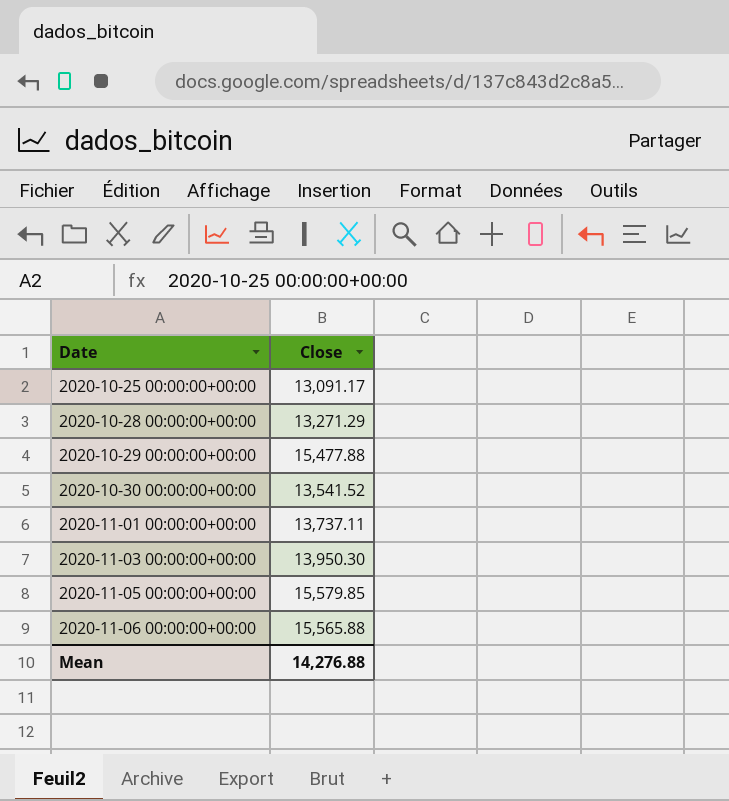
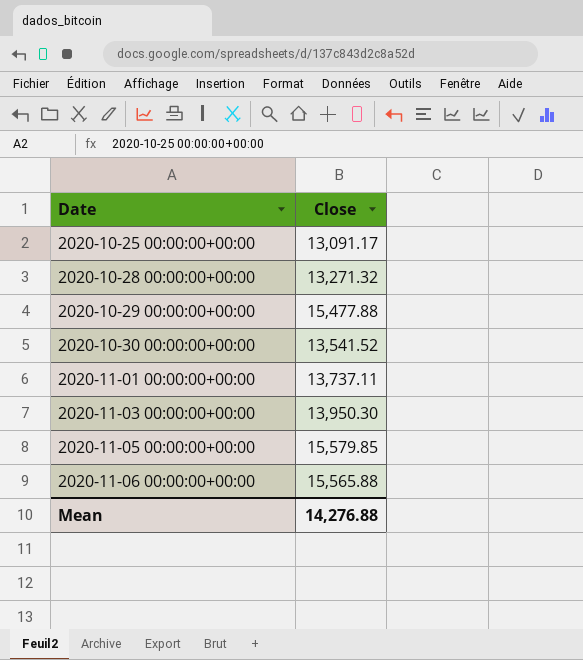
2020-10-28 00:00:00+00:00 | Close: 13,271.29 -> 13,271.32

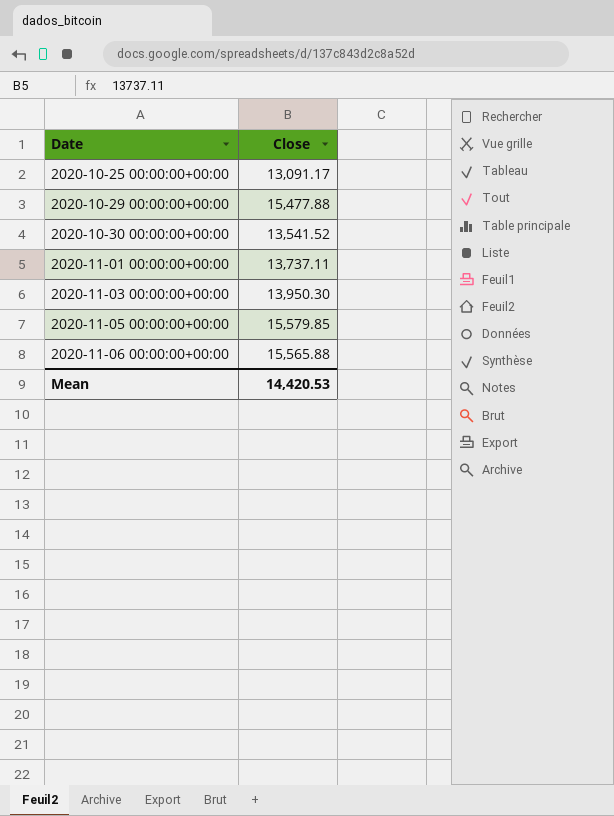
row 2020-10-28 00:00:00+00:00: 13,271.32 -> none
Mean | Close: 14,276.88 -> 14,420.53

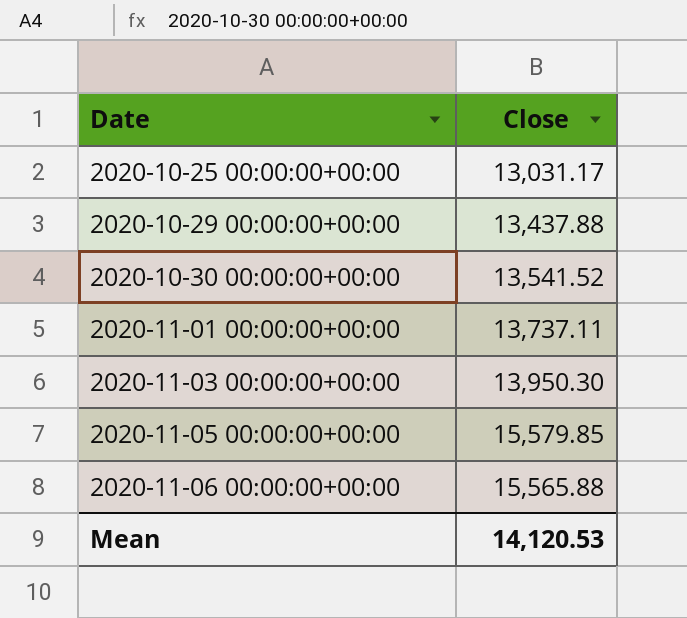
2020-10-25 00:00:00+00:00 | Close: 13,091.17 -> 13,031.17
2020-10-29 00:00:00+00:00 | Close: 15,477.88 -> 13,437.88
Mean | Close: 14,420.53 -> 14,120.53

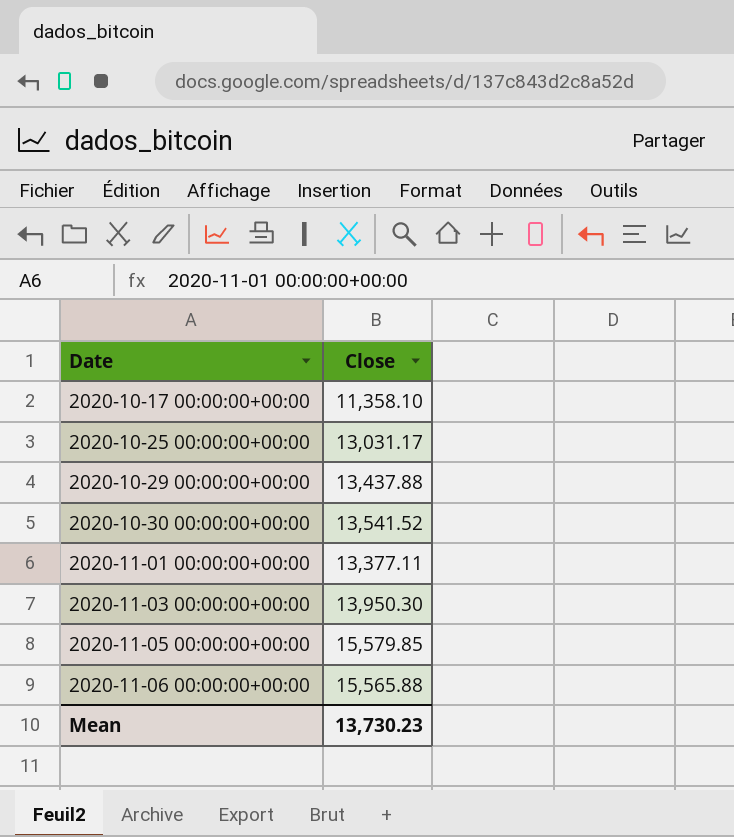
row 2020-10-17 00:00:00+00:00: none -> 11,358.10
2020-11-01 00:00:00+00:00 | Close: 13,737.11 -> 13,377.11
Mean | Close: 14,120.53 -> 13,730.23

